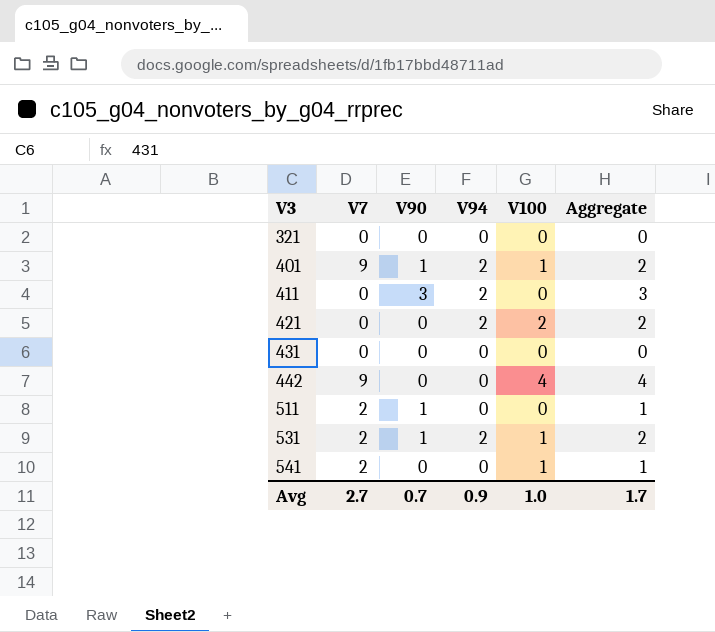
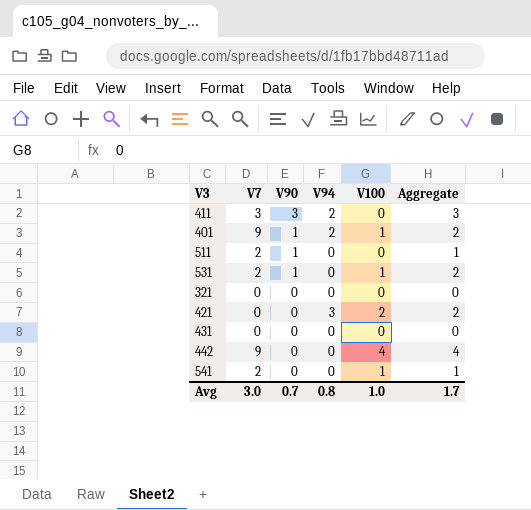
row order: V3 ascending -> V90 descending
411 | V7: 0 -> 3
531 | V94: 2 -> 0
421 | V94: 2 -> 3
Avg | V7: 2.7 -> 3.0
Avg | V94: 0.9 -> 0.8

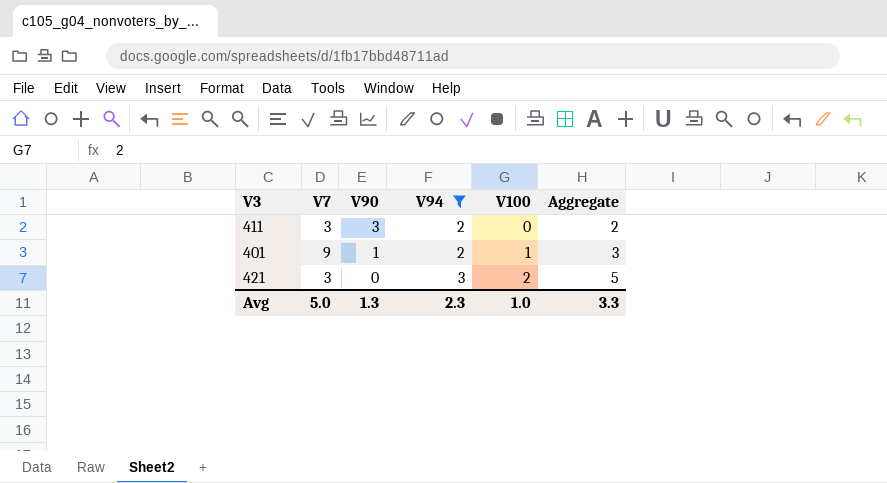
filter: none -> V94 != 0
column Aggregate | formula: [V90] + [V100] -> [V94] + [V100]
421 | V7: 0 -> 3
Avg | V7: 3.0 -> 5.0
Avg | V90: 0.7 -> 1.3
Avg | V94: 0.8 -> 2.3
Avg | Aggregate: 1.7 -> 3.3

